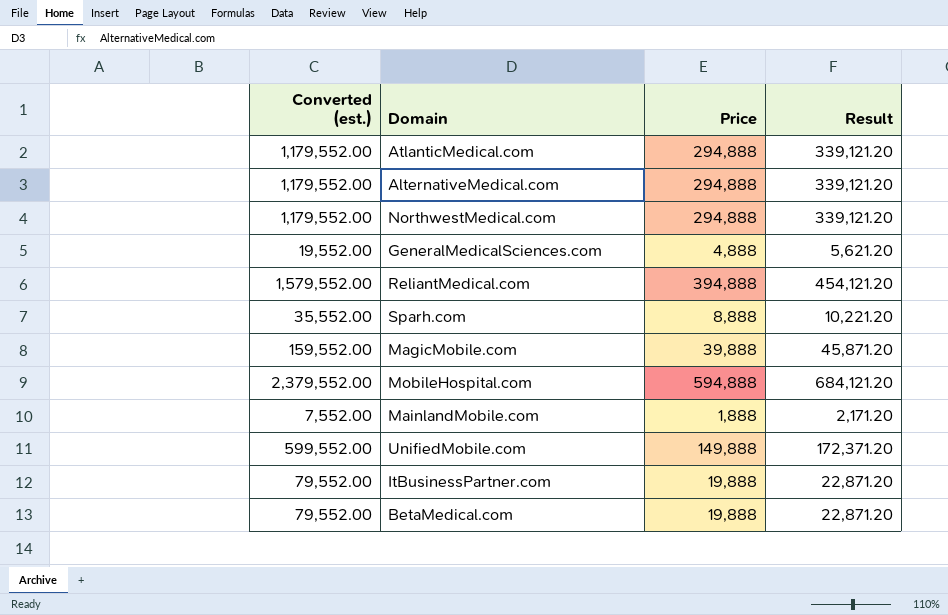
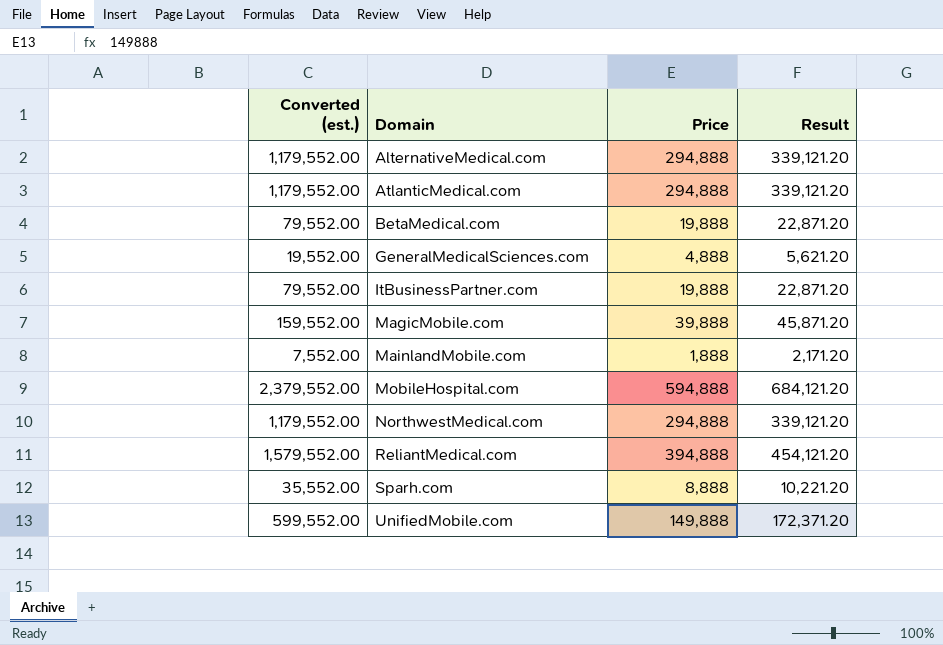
row order: none -> Domain ascending

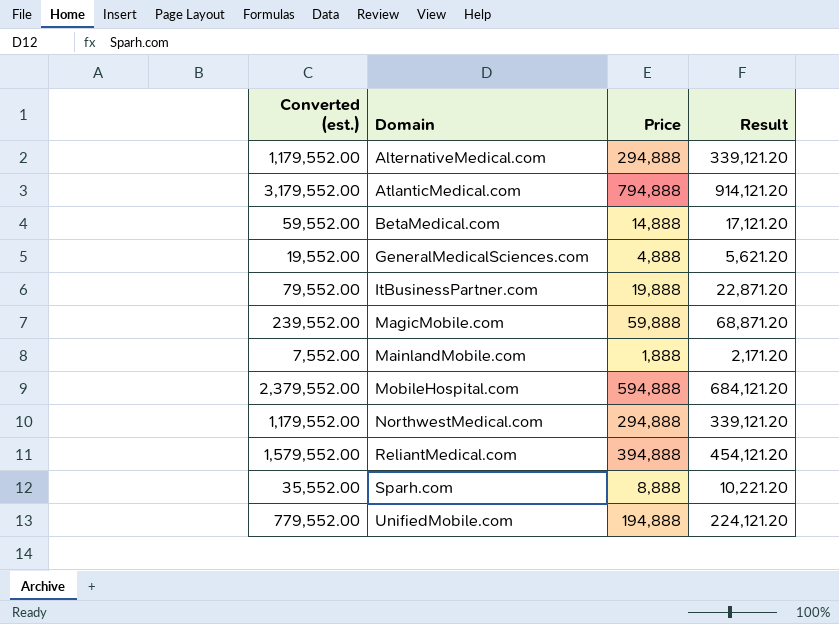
AtlanticMedical.com | Converted (est.): 1,179,552.00 -> 3,179,552.00
AtlanticMedical.com | Price: 294,888 -> 794,888
AtlanticMedical.com | Result: 339,121.20 -> 914,121.20
BetaMedical.com | Converted (est.): 79,552.00 -> 59,552.00
BetaMedical.com | Price: 19,888 -> 14,888
BetaMedical.com | Result: 22,871.20 -> 17,121.20
MagicMobile.com | Converted (est.): 159,552.00 -> 239,552.00
MagicMobile.com | Price: 39,888 -> 59,888
MagicMobile.com | Result: 45,871.20 -> 68,871.20
UnifiedMobile.com | Converted (est.): 599,552.00 -> 779,552.00
UnifiedMobile.com | Price: 149,888 -> 194,888
UnifiedMobile.com | Result: 172,371.20 -> 224,121.20

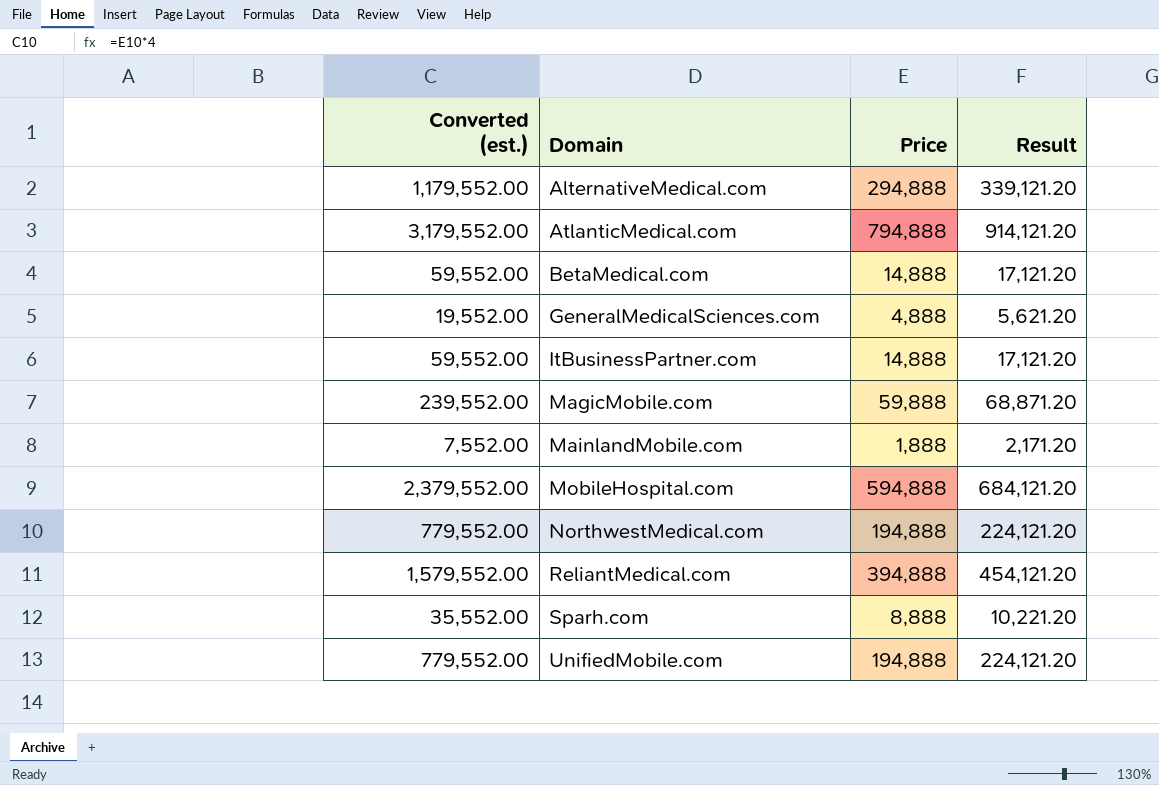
ItBusinessPartner.com | Converted (est.): 79,552.00 -> 59,552.00
ItBusinessPartner.com | Price: 19,888 -> 14,888
ItBusinessPartner.com | Result: 22,871.20 -> 17,121.20
NorthwestMedical.com | Converted (est.): 1,179,552.00 -> 779,552.00
NorthwestMedical.com | Price: 294,888 -> 194,888
NorthwestMedical.com | Result: 339,121.20 -> 224,121.20

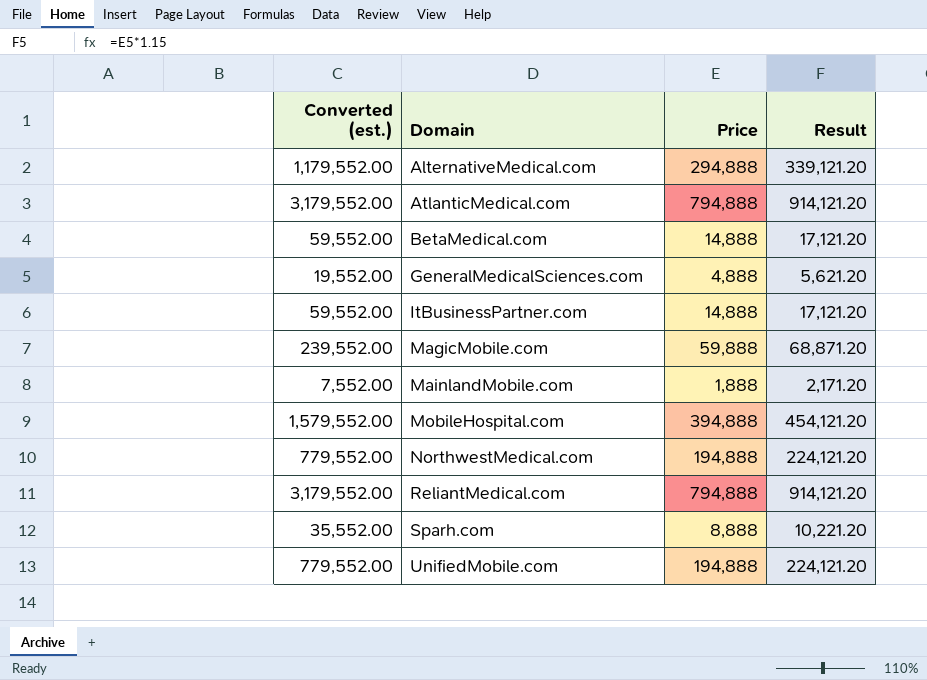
MobileHospital.com | Converted (est.): 2,379,552.00 -> 1,579,552.00
MobileHospital.com | Price: 594,888 -> 394,888
MobileHospital.com | Result: 684,121.20 -> 454,121.20
ReliantMedical.com | Converted (est.): 1,579,552.00 -> 3,179,552.00
ReliantMedical.com | Price: 394,888 -> 794,888
ReliantMedical.com | Result: 454,121.20 -> 914,121.20

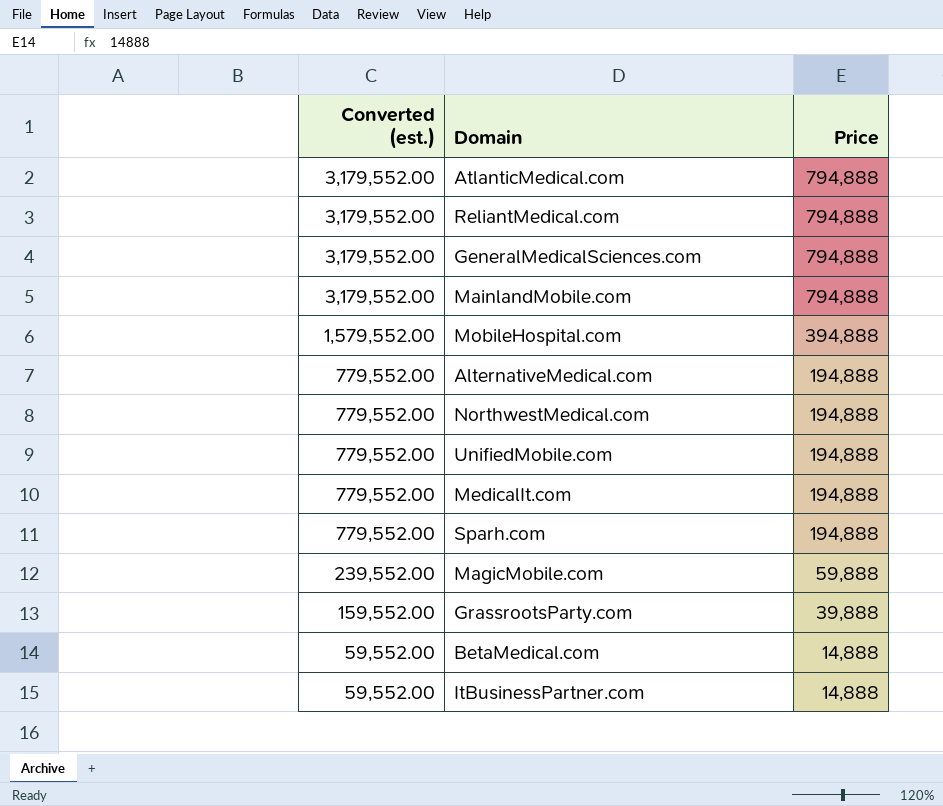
row order: Domain ascending -> Converted (est.) descending
column Result | formula: [Price] * 1.15 -> none
GeneralMedicalSciences.com | Converted (est.): 19,552.00 -> 3,179,552.00
GeneralMedicalSciences.com | Price: 4,888 -> 794,888
MainlandMobile.com | Converted (est.): 7,552.00 -> 3,179,552.00
MainlandMobile.com | Price: 1,888 -> 794,888
AlternativeMedical.com | Converted (est.): 1,179,552.00 -> 779,552.00
AlternativeMedical.com | Price: 294,888 -> 194,888
row MedicalIt.com: none -> 779,552.00 | 194,888
Sparh.com | Converted (est.): 35,552.00 -> 779,552.00
Sparh.com | Price: 8,888 -> 194,888
row GrassrootsParty.com: none -> 159,552.00 | 39,888

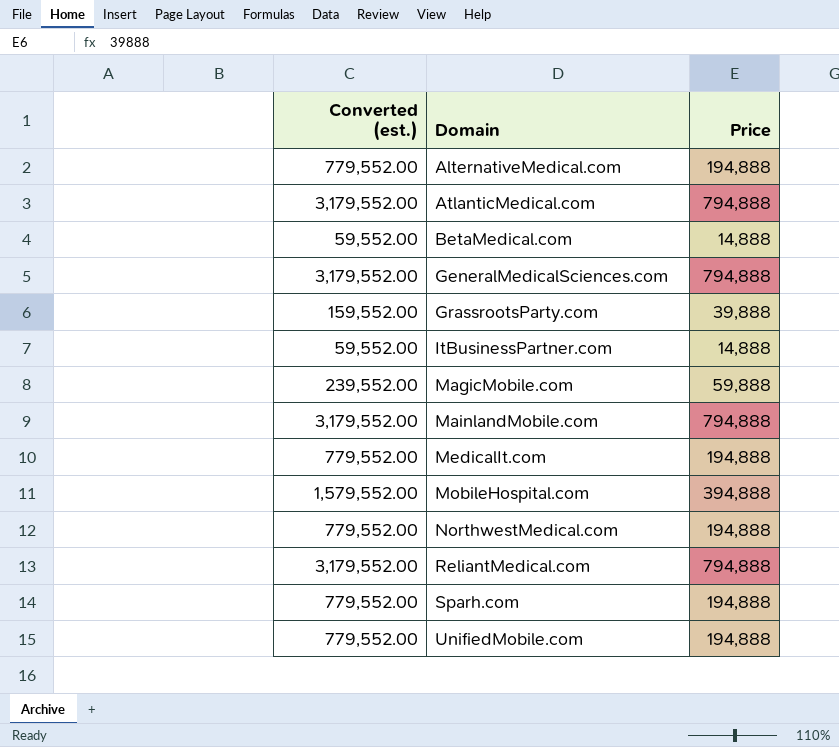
row order: Converted (est.) descending -> Domain ascending

